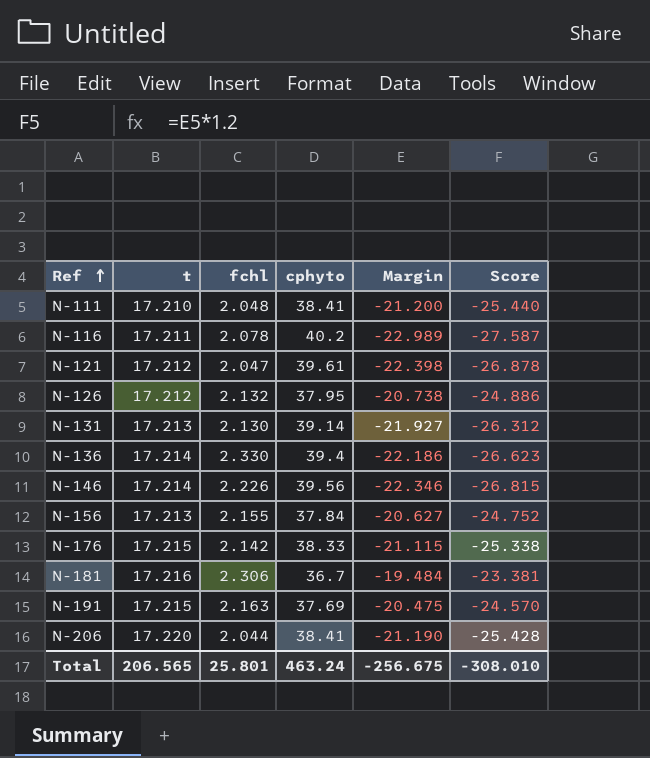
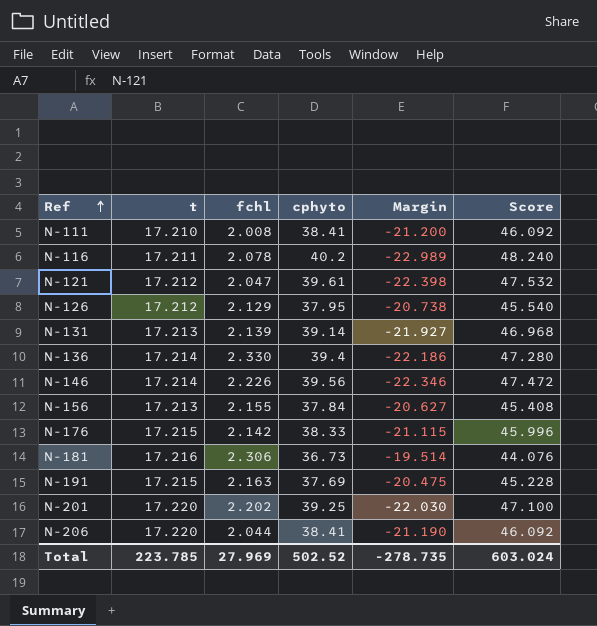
column Score | formula: [Margin] * 1.2 -> [cphyto] * 1.2
N-111 | fchl: 2.048 -> 2.008
N-126 | fchl: 2.132 -> 2.129
N-131 | fchl: 2.130 -> 2.139
N-181 | cphyto: 36.7 -> 36.73
N-181 | Margin: -19.484 -> -19.514
row N-201: none -> 17.220 | 2.202 | 39.25 | -22.030 | 47.100
Total | t: 206.565 -> 223.785
Total | fchl: 25.801 -> 27.969
Total | cphyto: 463.24 -> 502.52
Total | Margin: -256.675 -> -278.735
Total | Score: -308.010 -> 603.024

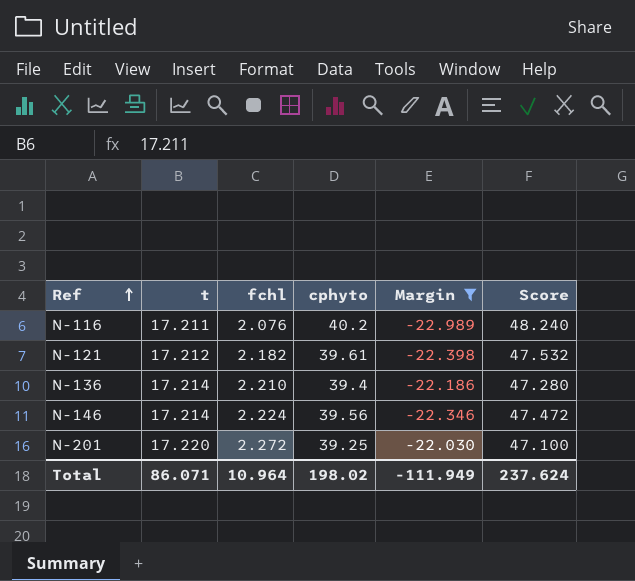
filter: none -> Margin <= -22.030
N-116 | fchl: 2.078 -> 2.076
N-121 | fchl: 2.047 -> 2.182
N-136 | fchl: 2.330 -> 2.210
N-146 | fchl: 2.226 -> 2.224
N-201 | fchl: 2.202 -> 2.272
Total | t: 223.785 -> 86.071
Total | fchl: 27.969 -> 10.964
Total | cphyto: 502.52 -> 198.02
Total | Margin: -278.735 -> -111.949
Total | Score: 603.024 -> 237.624

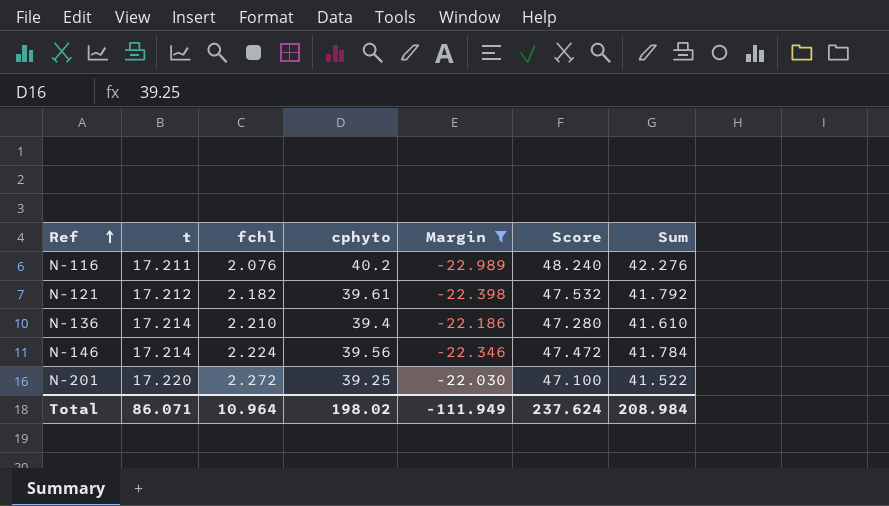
column Sum | formula: none -> [fchl] + [cphyto]

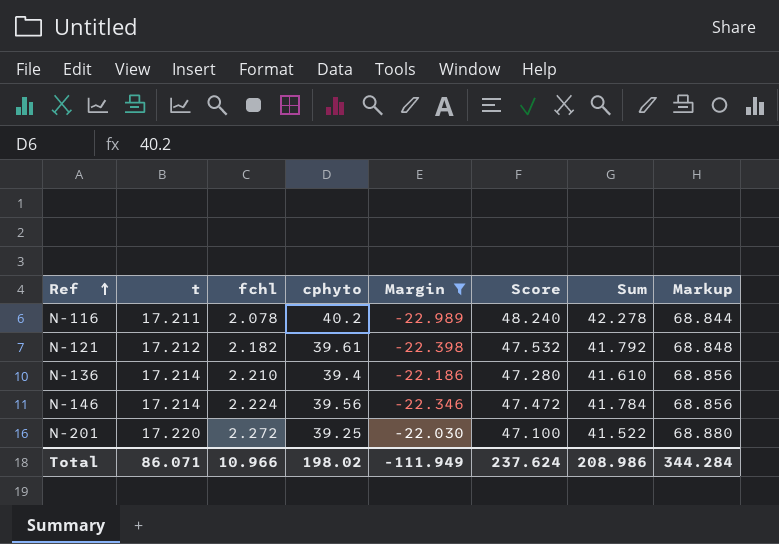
column Markup | formula: none -> [t] * 4
N-116 | fchl: 2.076 -> 2.078
N-116 | Sum: 42.276 -> 42.278
Total | fchl: 10.964 -> 10.966
Total | Sum: 208.984 -> 208.986

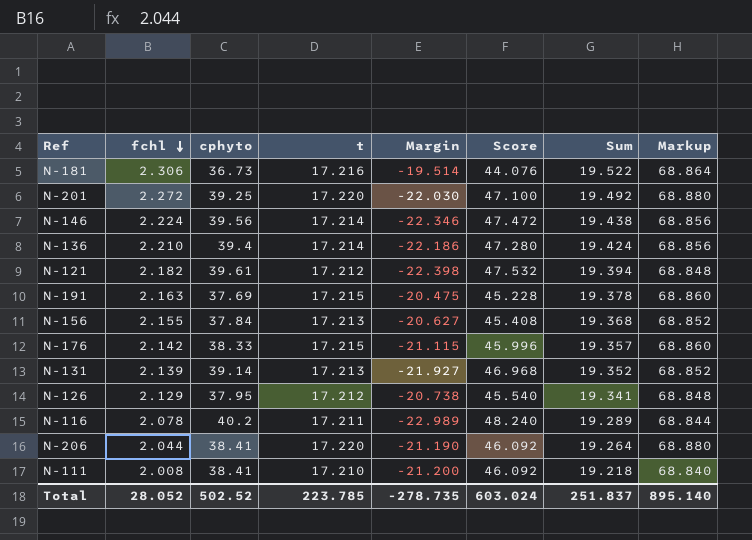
filter: Margin <= -22.030 -> none
row order: Ref ascending -> fchl descending
column t | position: 2 -> 4
column Sum | formula: [fchl] + [cphyto] -> [fchl] + [t]
Total | fchl: 10.966 -> 28.052
Total | cphyto: 198.02 -> 502.52
Total | t: 86.071 -> 223.785
Total | Margin: -111.949 -> -278.735
Total | Score: 237.624 -> 603.024
Total | Sum: 208.986 -> 251.837
Total | Markup: 344.284 -> 895.140

